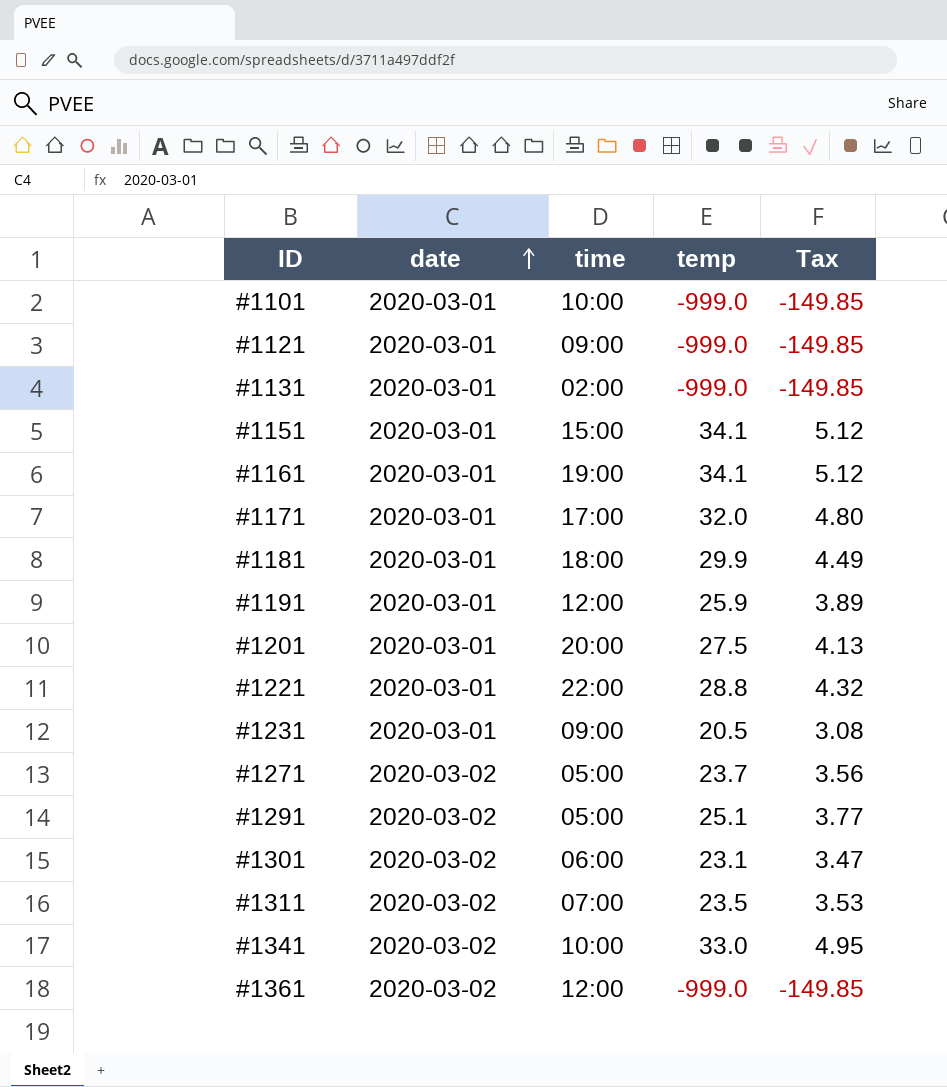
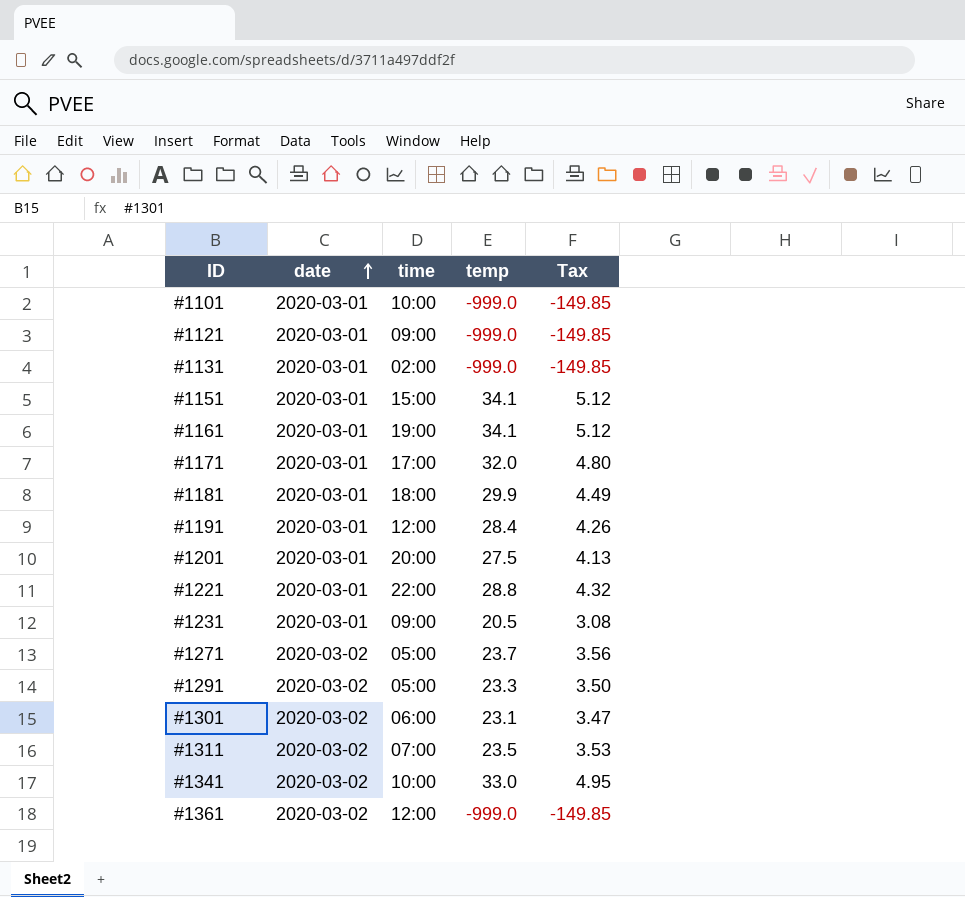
#1191 | temp: 25.9 -> 28.4
#1191 | Tax: 3.89 -> 4.26
#1291 | temp: 25.1 -> 23.3
#1291 | Tax: 3.77 -> 3.50

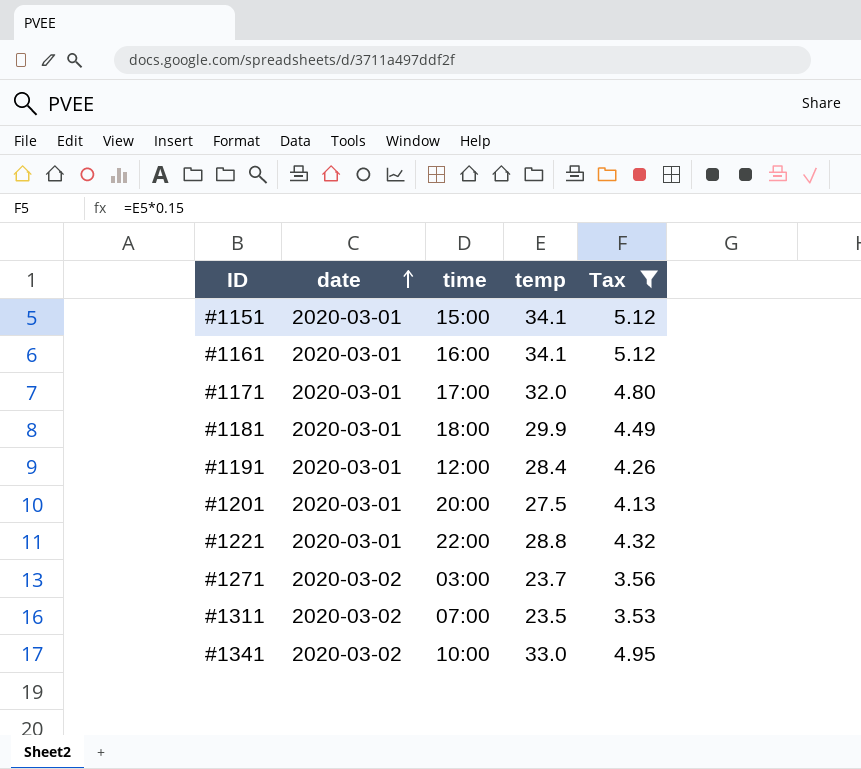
filter: none -> Tax >= 3.53
#1161 | time: 19:00 -> 16:00
#1271 | time: 05:00 -> 03:00

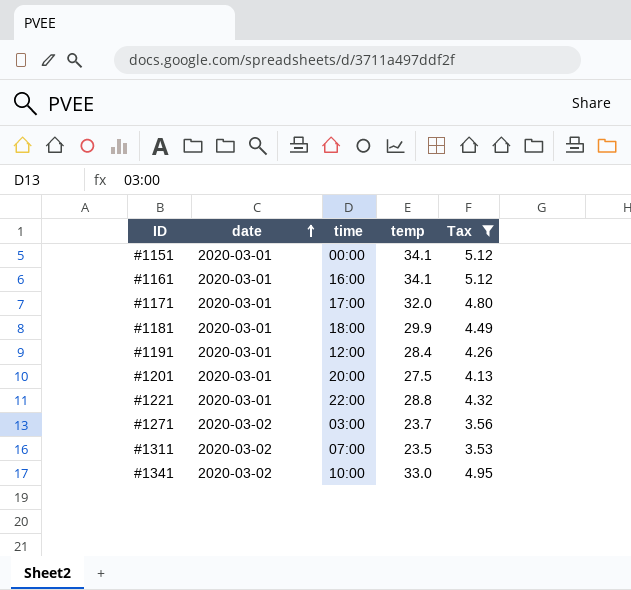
#1151 | time: 15:00 -> 00:00

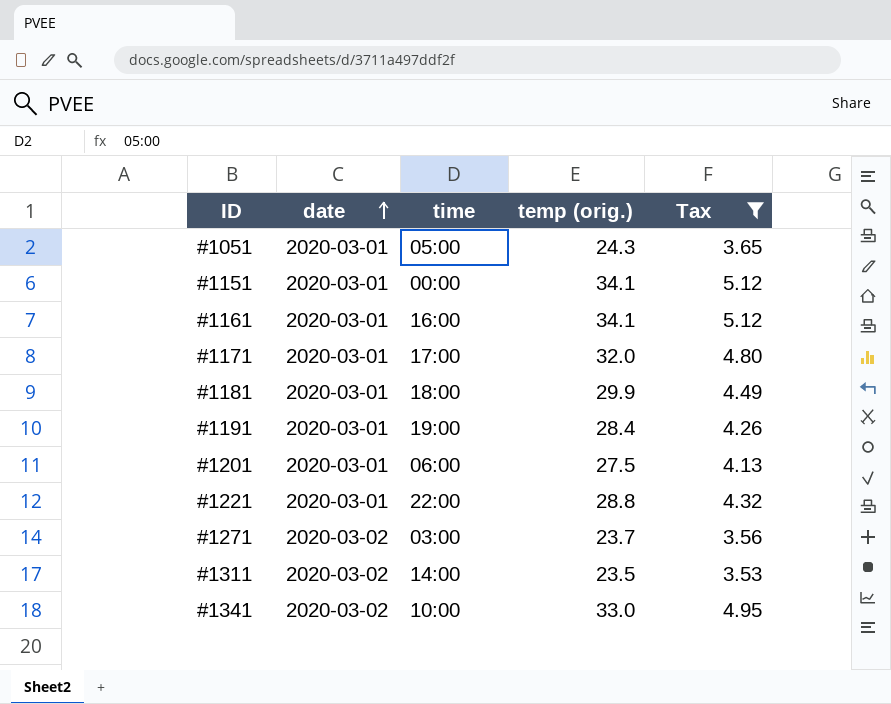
column name: temp -> temp (orig.)
row #1051: none -> 2020-03-01 | 05:00 | 24.3 | 3.65
#1191 | time: 12:00 -> 19:00
#1201 | time: 20:00 -> 06:00
#1311 | time: 07:00 -> 14:00

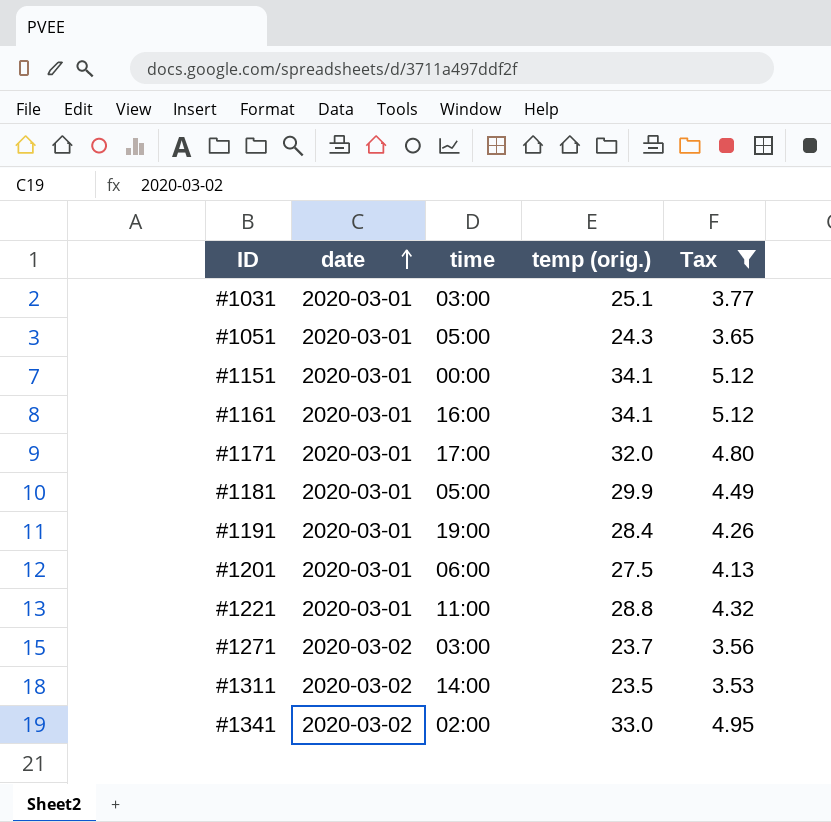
row #1031: none -> 2020-03-01 | 03:00 | 25.1 | 3.77
#1181 | time: 18:00 -> 05:00
#1221 | time: 22:00 -> 11:00
#1341 | time: 10:00 -> 02:00

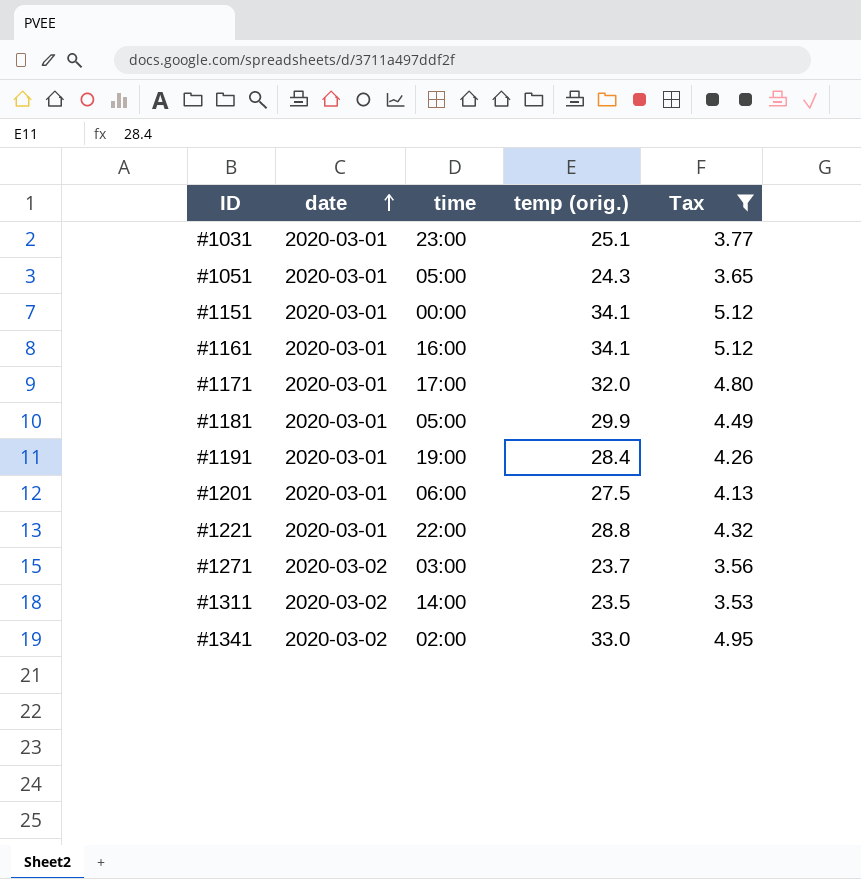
#1031 | time: 03:00 -> 23:00
#1221 | time: 11:00 -> 22:00

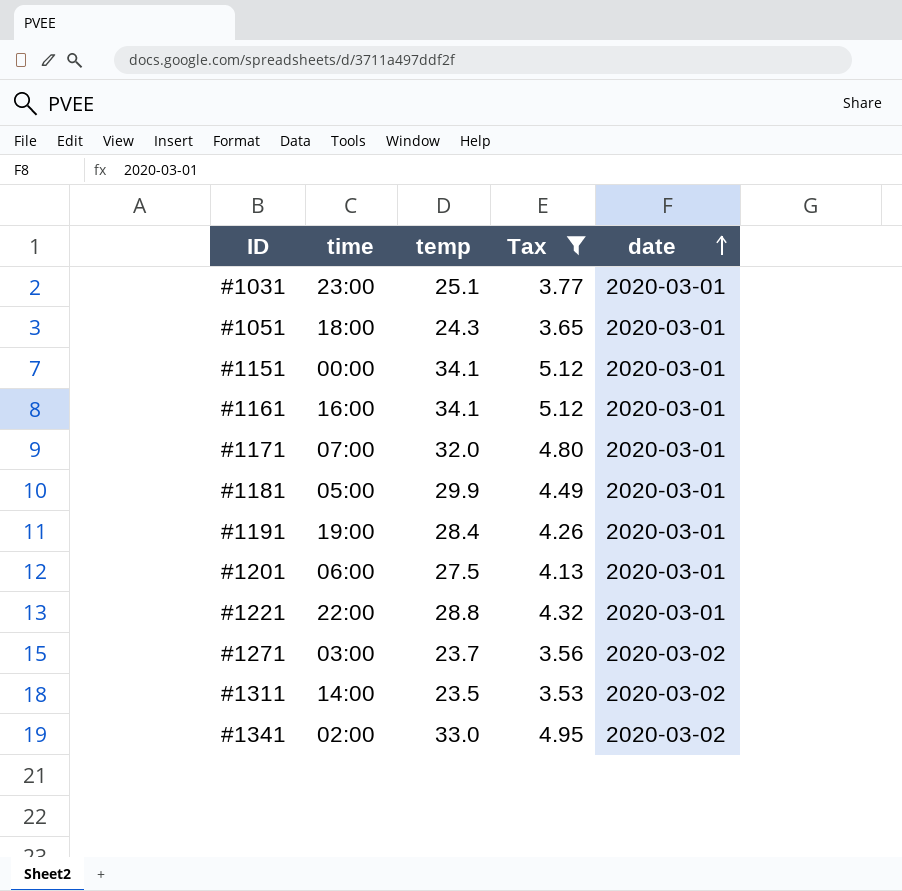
column name: temp (orig.) -> temp
column date | position: 2 -> 5
#1051 | time: 05:00 -> 18:00
#1171 | time: 17:00 -> 07:00

